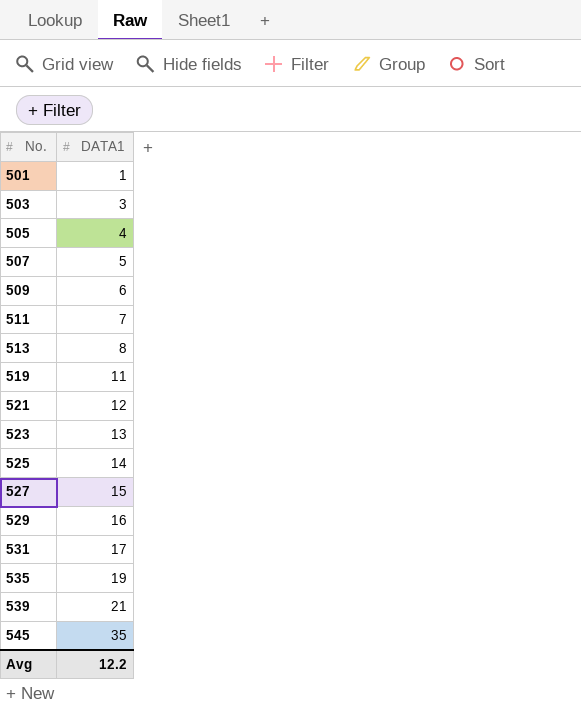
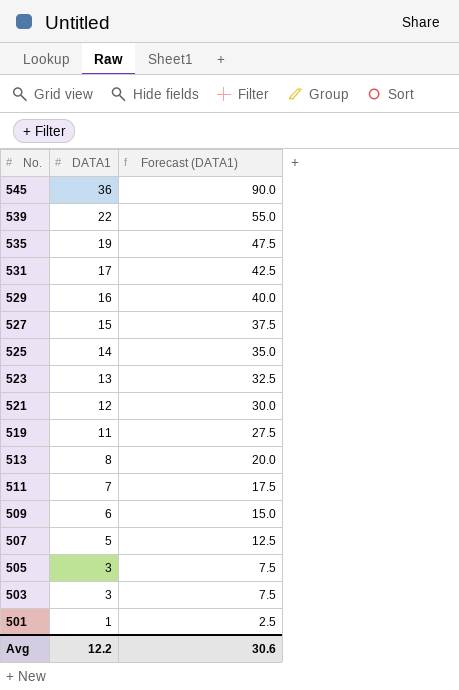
row order: No. ascending -> No. descending
column Forecast (DATA1) | formula: none -> [DATA1] * 2.5
545 | DATA1: 35 -> 36
539 | DATA1: 21 -> 22
505 | DATA1: 4 -> 3

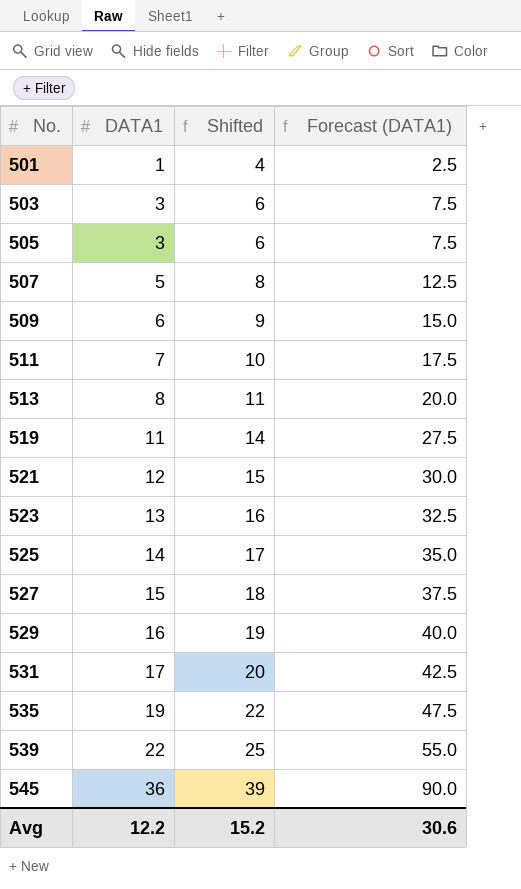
row order: No. descending -> No. ascending
column Shifted | formula: none -> [DATA1] + 3

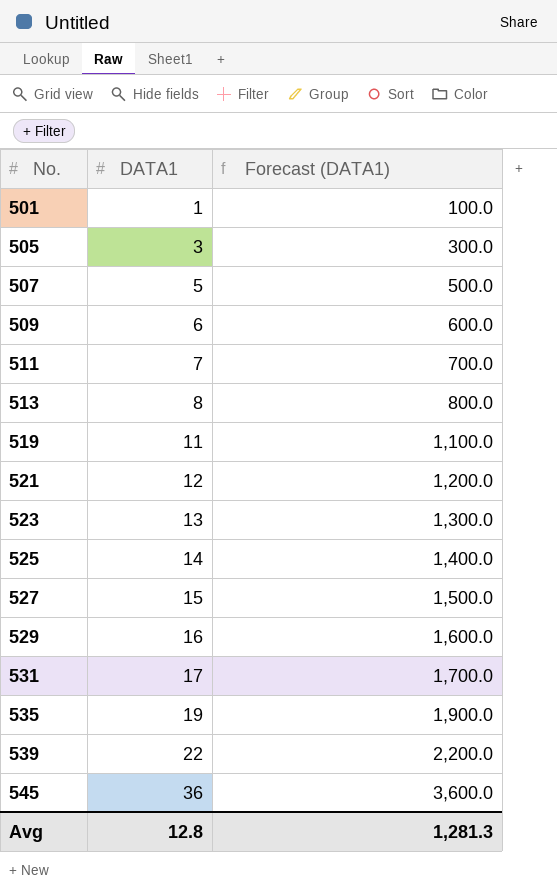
column Shifted | formula: [DATA1] + 3 -> none
column Forecast (DATA1) | formula: [DATA1] * 2.5 -> [DATA1] * 100
row 503: 3 | 6 | 7.5 -> none
Avg | DATA1: 12.2 -> 12.8
Avg | Forecast (DATA1): 30.6 -> 1,281.3

